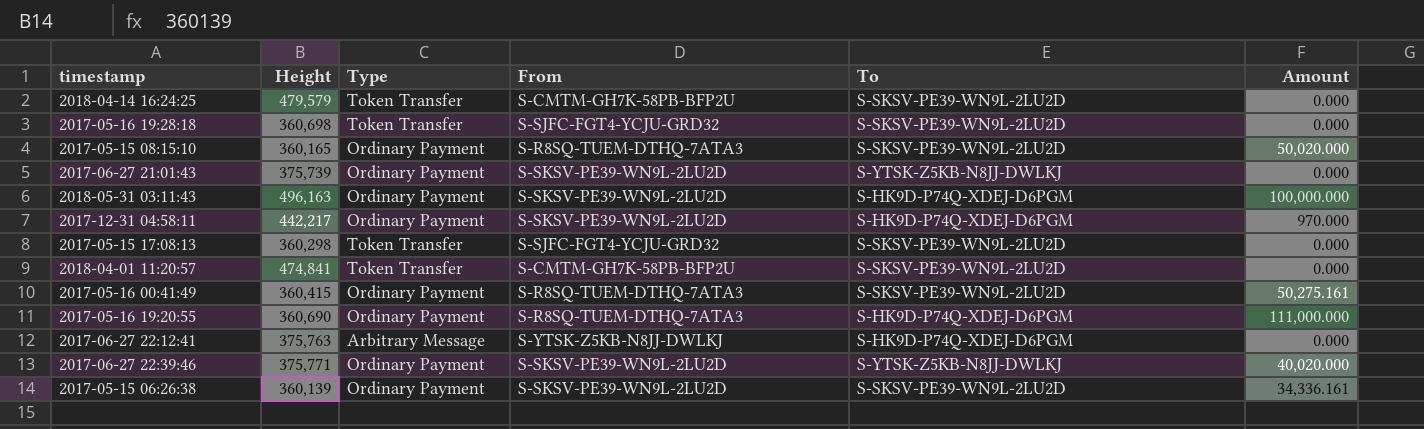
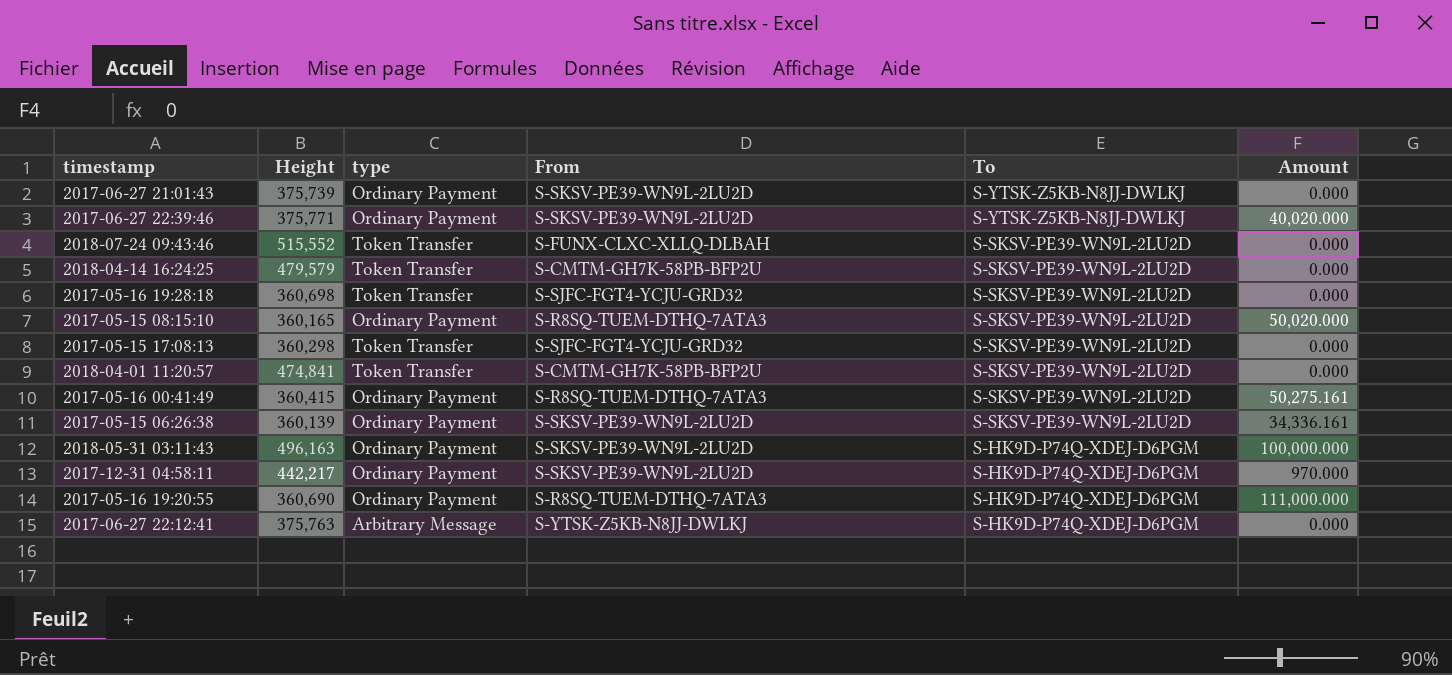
row order: none -> To descending
column name: Type -> type
row 2018-07-24 09:43:46: none -> 515,552 | Token Transfer | S-FUNX-CLXC-XLLQ-DLBAH | S-SKSV-PE39-WN9L-2LU2D | 0.000

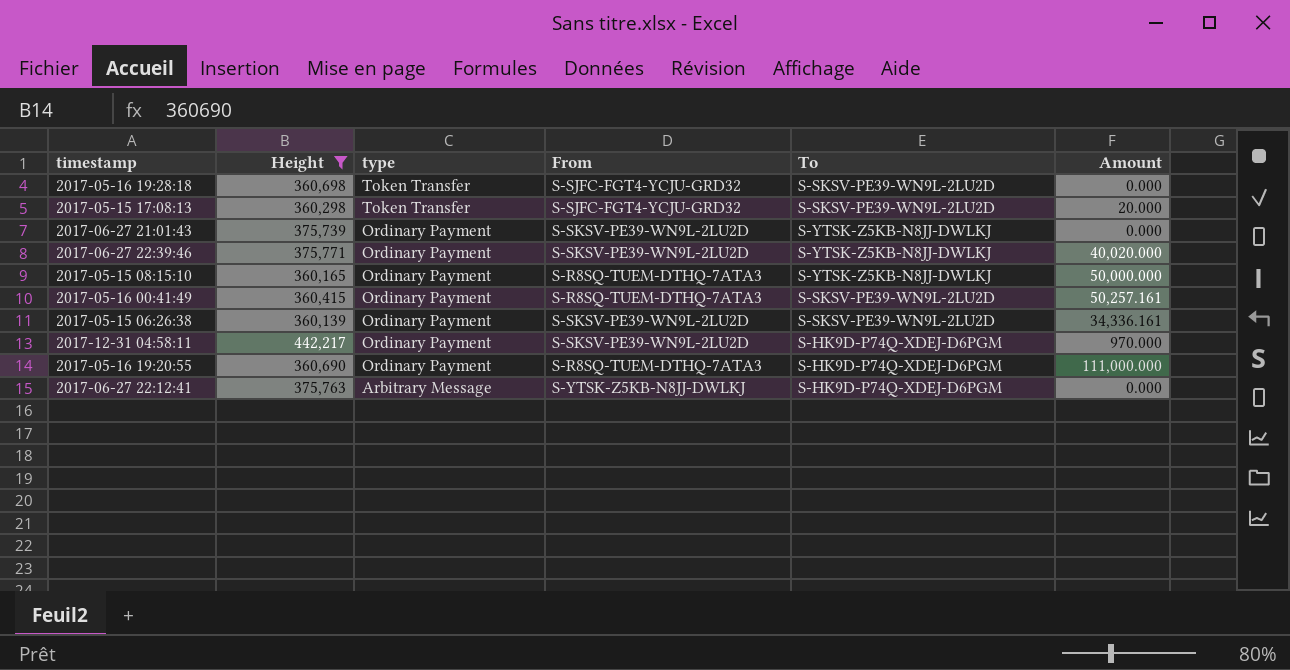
filter: none -> Height <= 442,217
row order: To descending -> type descending
2017-05-15 17:08:13 | Amount: 0.000 -> 20.000
2017-05-15 08:15:10 | To: S-SKSV-PE39-WN9L-2LU2D -> S-YTSK-Z5KB-N8JJ-DWLKJ
2017-05-15 08:15:10 | Amount: 50,020.000 -> 50,000.000
2017-05-16 00:41:49 | Amount: 50,275.161 -> 50,257.161

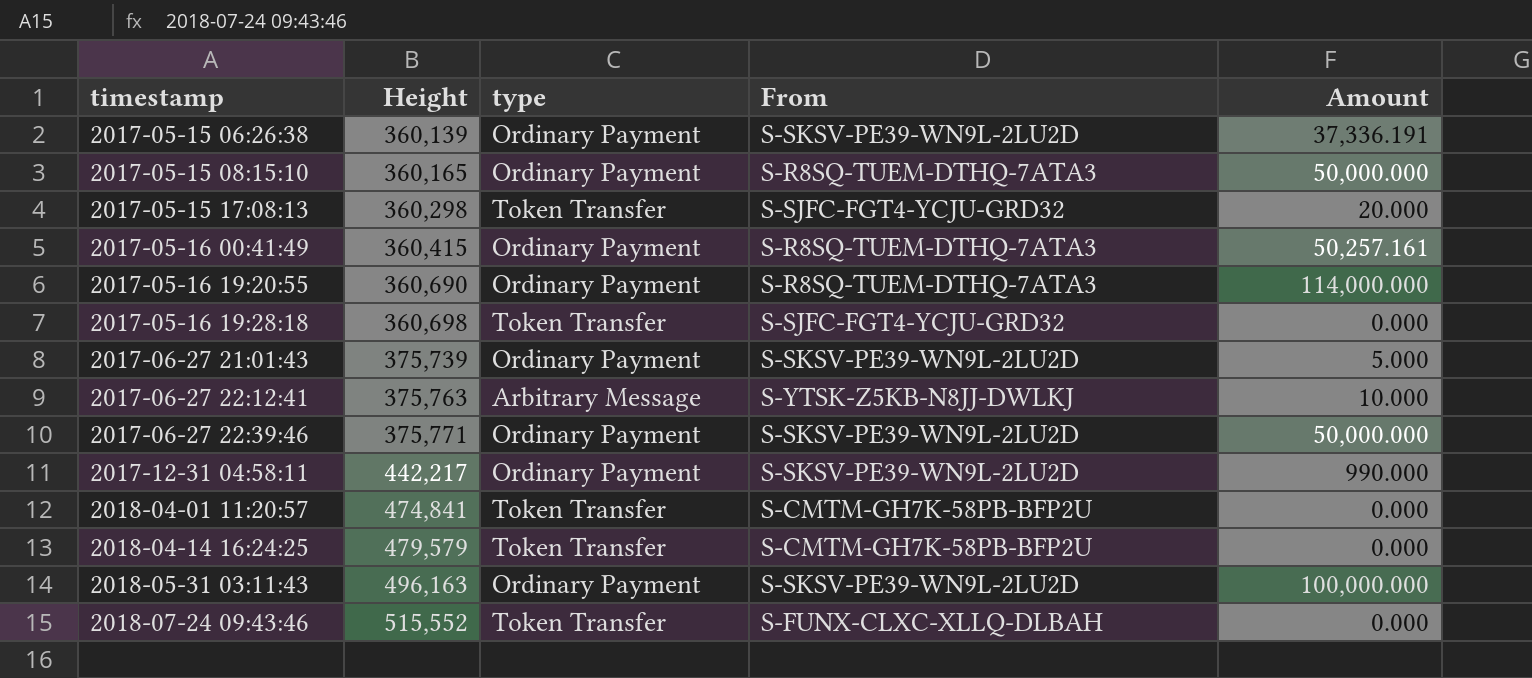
filter: Height <= 442,217 -> none
row order: type descending -> timestamp ascending
column To | position: 5 -> none
2017-05-15 06:26:38 | Amount: 34,336.161 -> 37,336.191
2017-05-16 19:20:55 | Amount: 111,000.000 -> 114,000.000
2017-06-27 21:01:43 | Amount: 0.000 -> 5.000
2017-06-27 22:12:41 | Amount: 0.000 -> 10.000
2017-06-27 22:39:46 | Amount: 40,020.000 -> 50,000.000
2017-12-31 04:58:11 | Amount: 970.000 -> 990.000

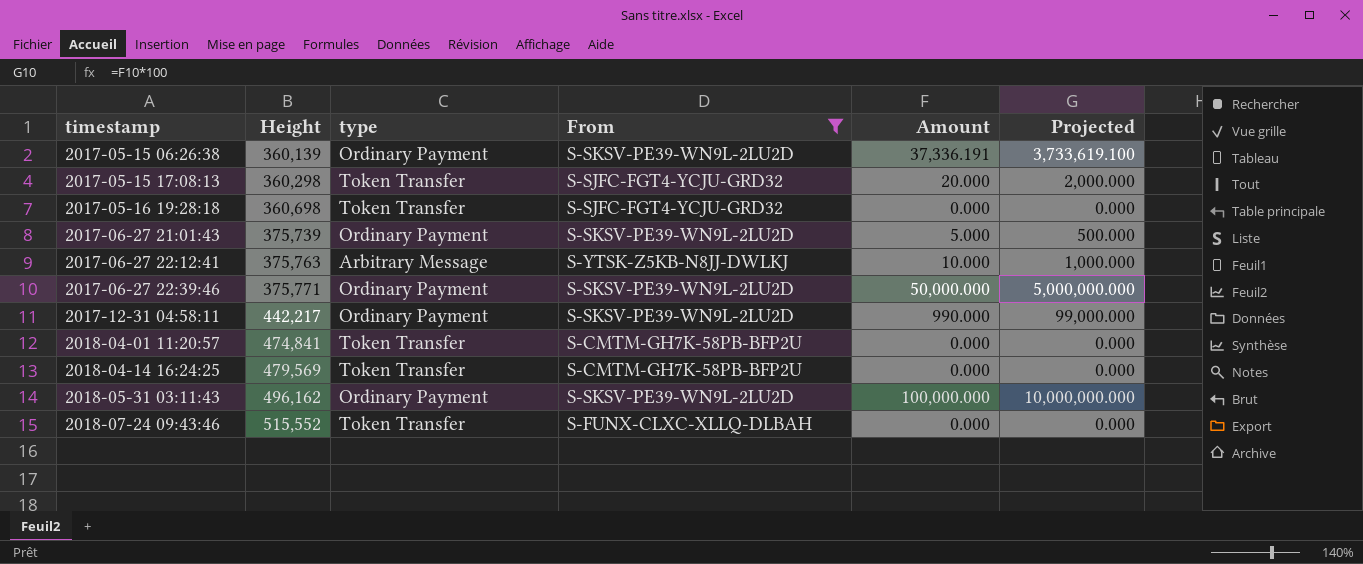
filter: none -> From != S-R8SQ-TUEM-DTHQ-7ATA3
column Projected | formula: none -> [Amount] * 100
2018-04-14 16:24:25 | Height: 479,579 -> 479,569
2018-05-31 03:11:43 | Height: 496,163 -> 496,162

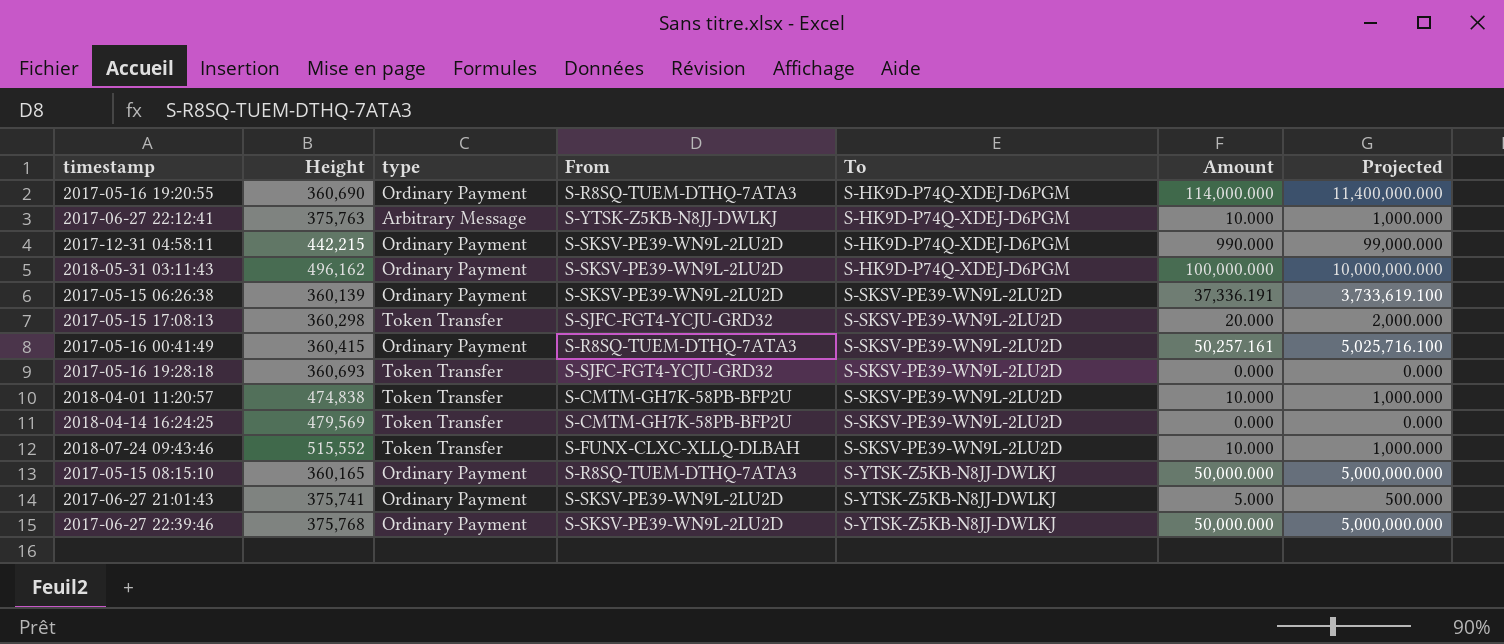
filter: From != S-R8SQ-TUEM-DTHQ-7ATA3 -> none
row order: timestamp ascending -> To ascending
column To | position: none -> 5
2017-12-31 04:58:11 | Height: 442,217 -> 442,215
2017-05-16 19:28:18 | Height: 360,698 -> 360,693
2018-04-01 11:20:57 | Height: 474,841 -> 474,838
2018-04-01 11:20:57 | Amount: 0.000 -> 10.000
2018-04-01 11:20:57 | Projected: 0.000 -> 1,000.000
2018-07-24 09:43:46 | Amount: 0.000 -> 10.000
2018-07-24 09:43:46 | Projected: 0.000 -> 1,000.000
2017-06-27 21:01:43 | Height: 375,739 -> 375,741
2017-06-27 22:39:46 | Height: 375,771 -> 375,768

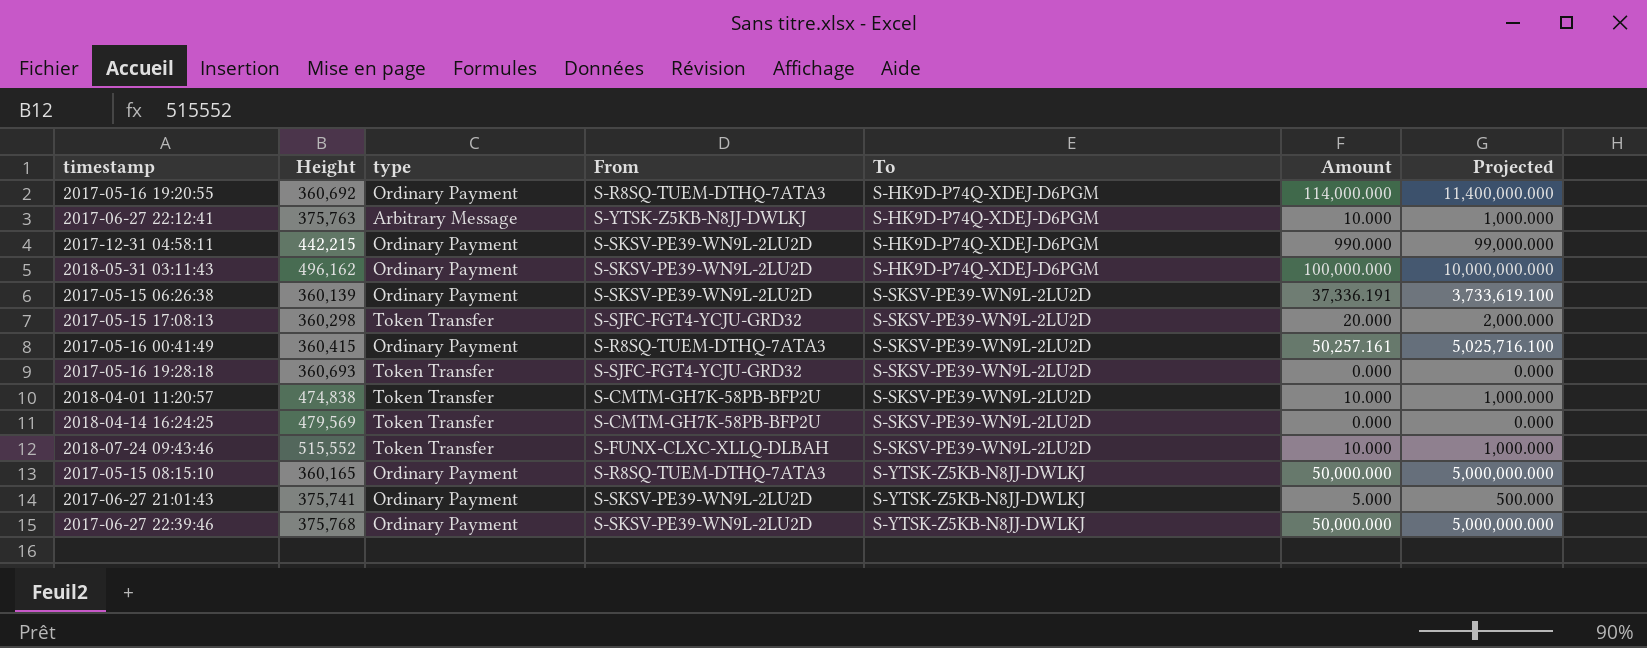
2017-05-16 19:20:55 | Height: 360,690 -> 360,692

